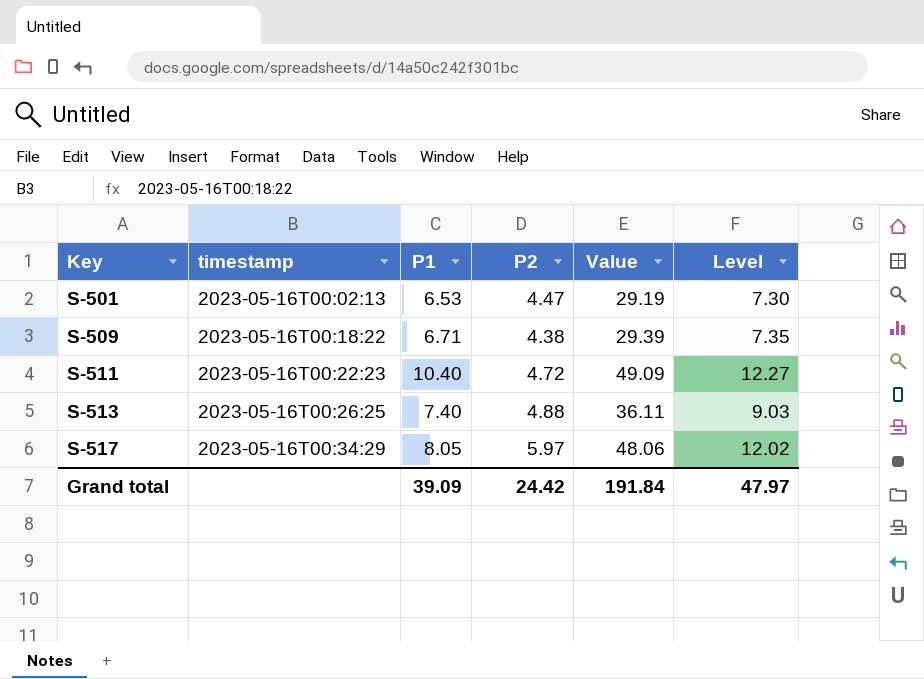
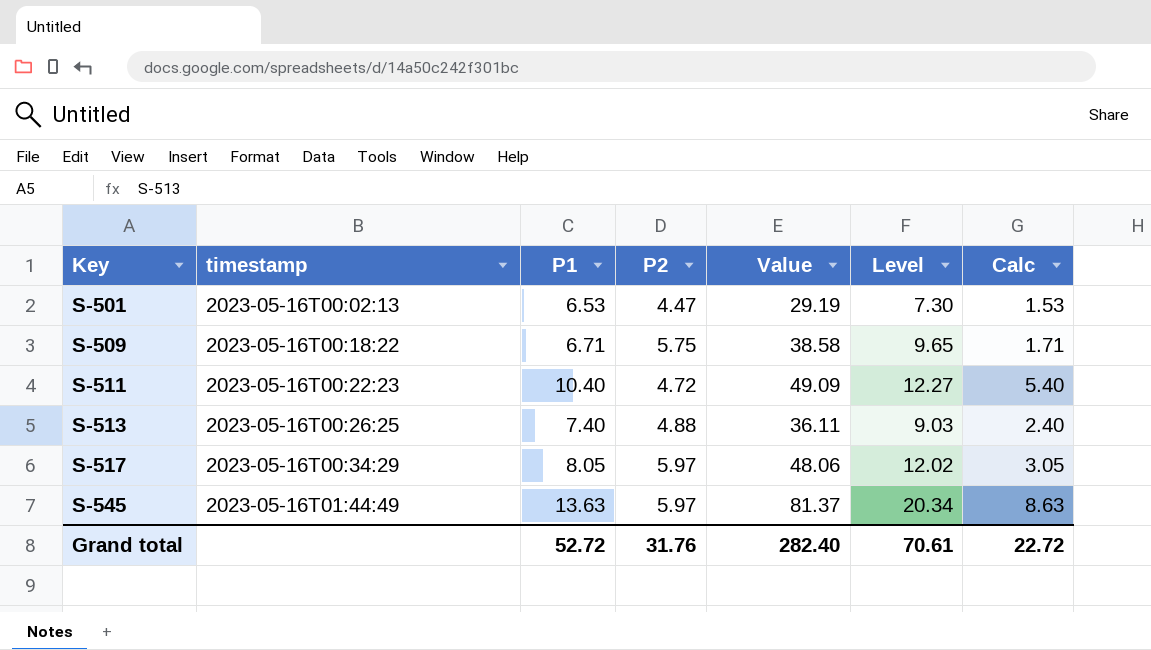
column Calc | formula: none -> [P1] - 5
S-509 | P2: 4.38 -> 5.75
S-509 | Value: 29.39 -> 38.58
S-509 | Level: 7.35 -> 9.65
row S-545: none -> 2023-05-16T01:44:49 | 13.63 | 5.97 | 81.37 | 20.34 | 8.63
Grand total | P1: 39.09 -> 52.72
Grand total | P2: 24.42 -> 31.76
Grand total | Value: 191.84 -> 282.40
Grand total | Level: 47.97 -> 70.61

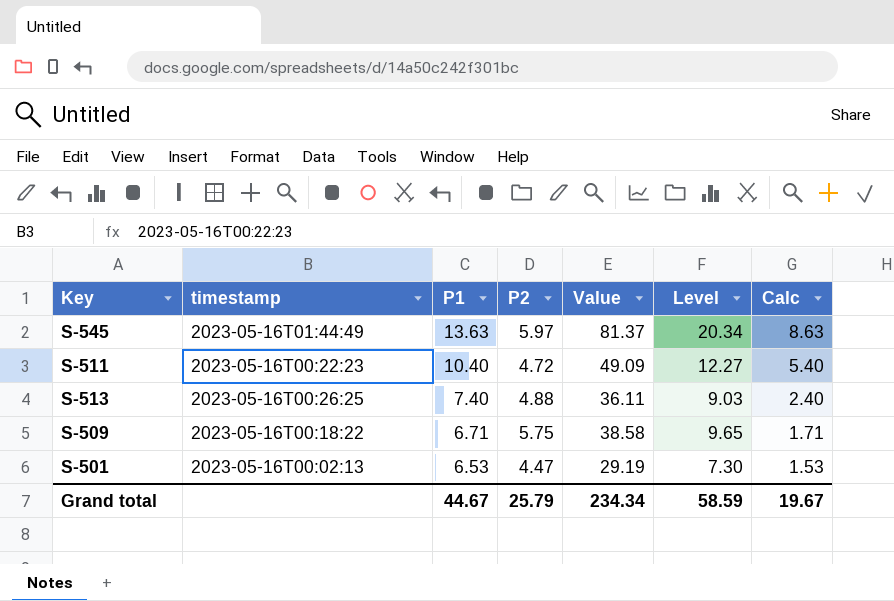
row order: Key ascending -> P1 descending
row S-517: 2023-05-16T00:34:29 | 8.05 | 5.97 | 48.06 | 12.02 | 3.05 -> none
Grand total | P1: 52.72 -> 44.67
Grand total | P2: 31.76 -> 25.79
Grand total | Value: 282.40 -> 234.34
Grand total | Level: 70.61 -> 58.59
Grand total | Calc: 22.72 -> 19.67

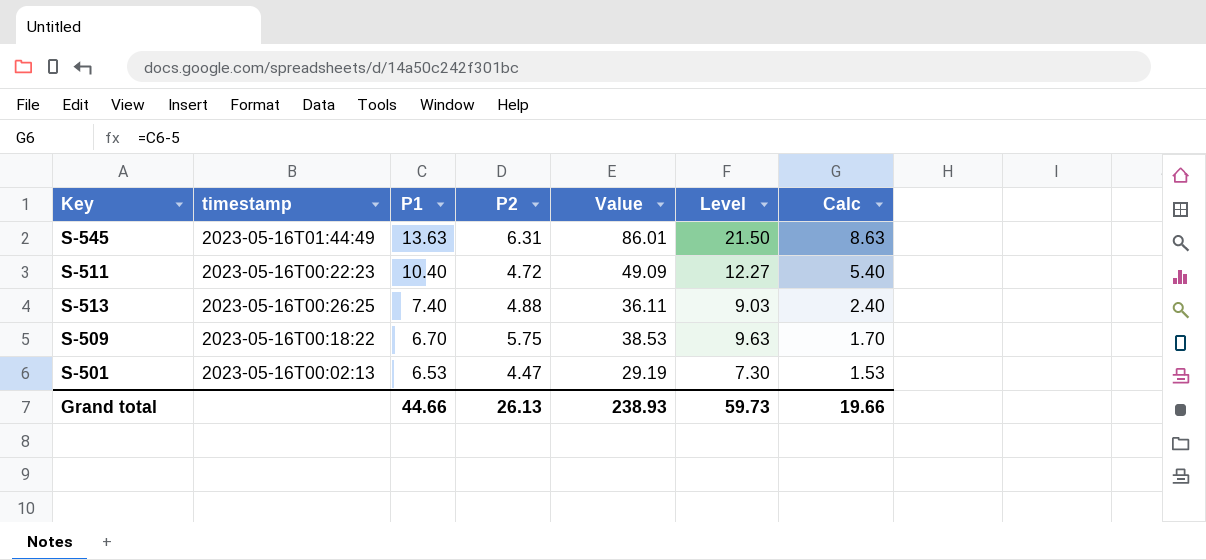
S-545 | P2: 5.97 -> 6.31
S-545 | Value: 81.37 -> 86.01
S-545 | Level: 20.34 -> 21.50
S-509 | P1: 6.71 -> 6.70
S-509 | Value: 38.58 -> 38.53
S-509 | Level: 9.65 -> 9.63
S-509 | Calc: 1.71 -> 1.70
Grand total | P1: 44.67 -> 44.66
Grand total | P2: 25.79 -> 26.13
Grand total | Value: 234.34 -> 238.93
Grand total | Level: 58.59 -> 59.73
Grand total | Calc: 19.67 -> 19.66

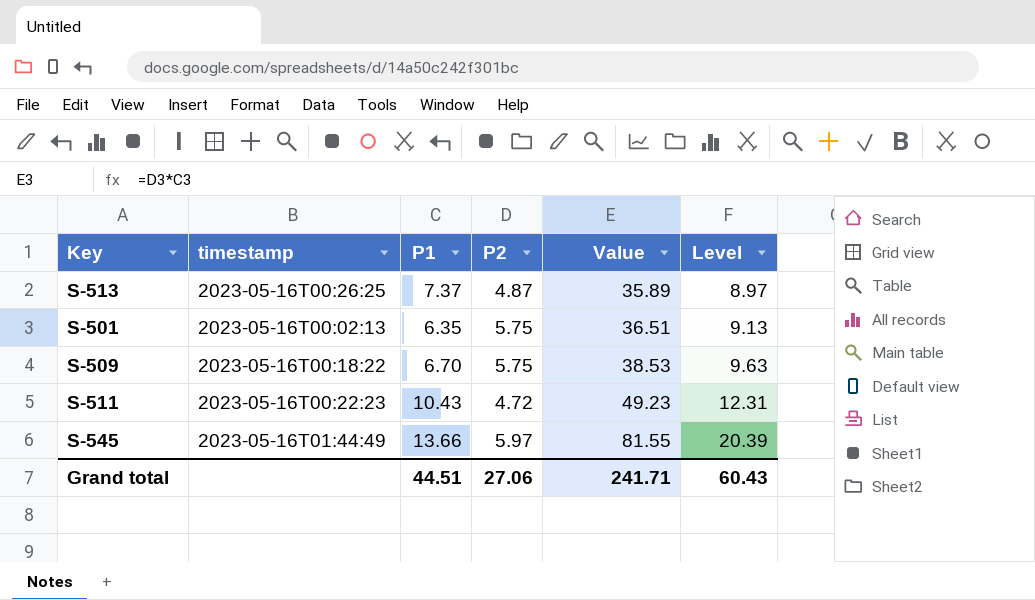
row order: P1 descending -> Value ascending
column Calc | formula: [P1] - 5 -> none
S-513 | P1: 7.40 -> 7.37
S-513 | P2: 4.88 -> 4.87
S-513 | Value: 36.11 -> 35.89
S-513 | Level: 9.03 -> 8.97
S-501 | P1: 6.53 -> 6.35
S-501 | P2: 4.47 -> 5.75
S-501 | Value: 29.19 -> 36.51
S-501 | Level: 7.30 -> 9.13
S-511 | P1: 10.40 -> 10.43
S-511 | Value: 49.09 -> 49.23
S-511 | Level: 12.27 -> 12.31
S-545 | P1: 13.63 -> 13.66
S-545 | P2: 6.31 -> 5.97
S-545 | Value: 86.01 -> 81.55
S-545 | Level: 21.50 -> 20.39
Grand total | P1: 44.66 -> 44.51
Grand total | P2: 26.13 -> 27.06
Grand total | Value: 238.93 -> 241.71
Grand total | Level: 59.73 -> 60.43

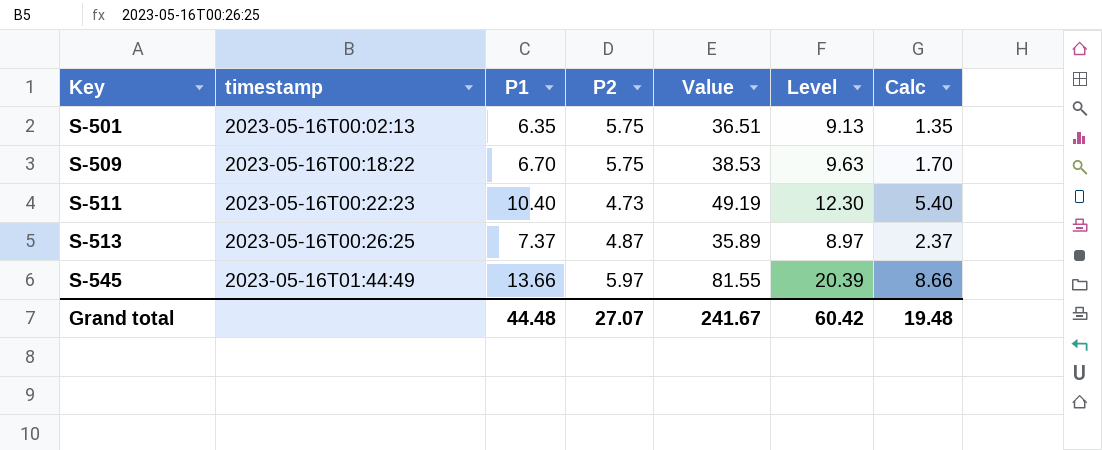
row order: Value ascending -> Key ascending
column Calc | formula: none -> [P1] - 5
S-511 | P1: 10.43 -> 10.40
S-511 | P2: 4.72 -> 4.73
S-511 | Value: 49.23 -> 49.19
S-511 | Level: 12.31 -> 12.30
Grand total | P1: 44.51 -> 44.48
Grand total | P2: 27.06 -> 27.07
Grand total | Value: 241.71 -> 241.67
Grand total | Level: 60.43 -> 60.42

